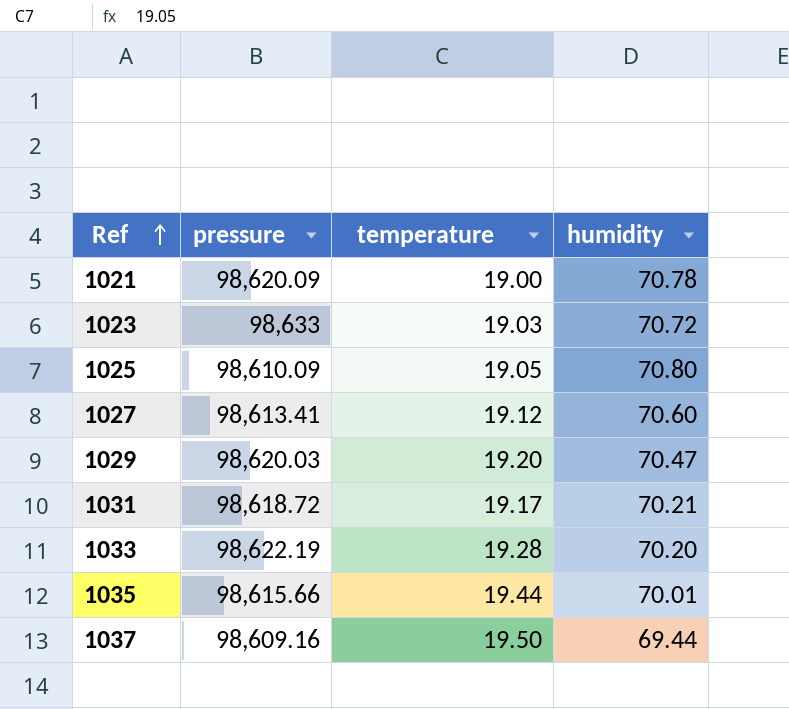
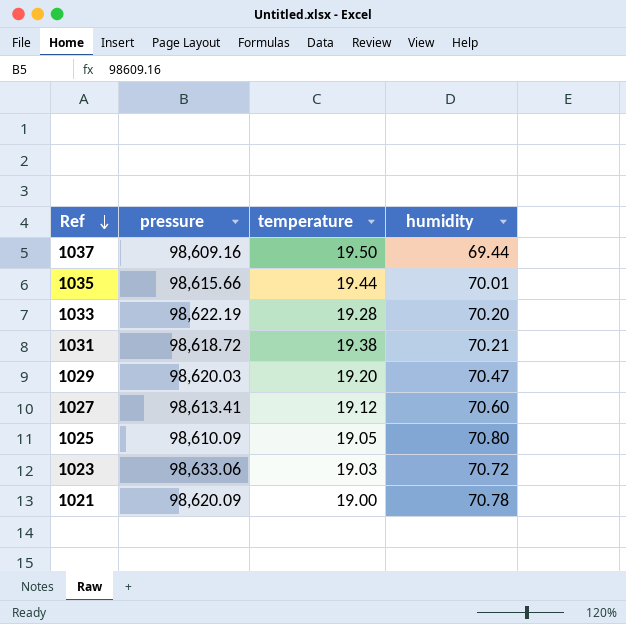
row order: Ref ascending -> Ref descending
1031 | temperature: 19.17 -> 19.38
1023 | pressure: 98,633 -> 98,633.06

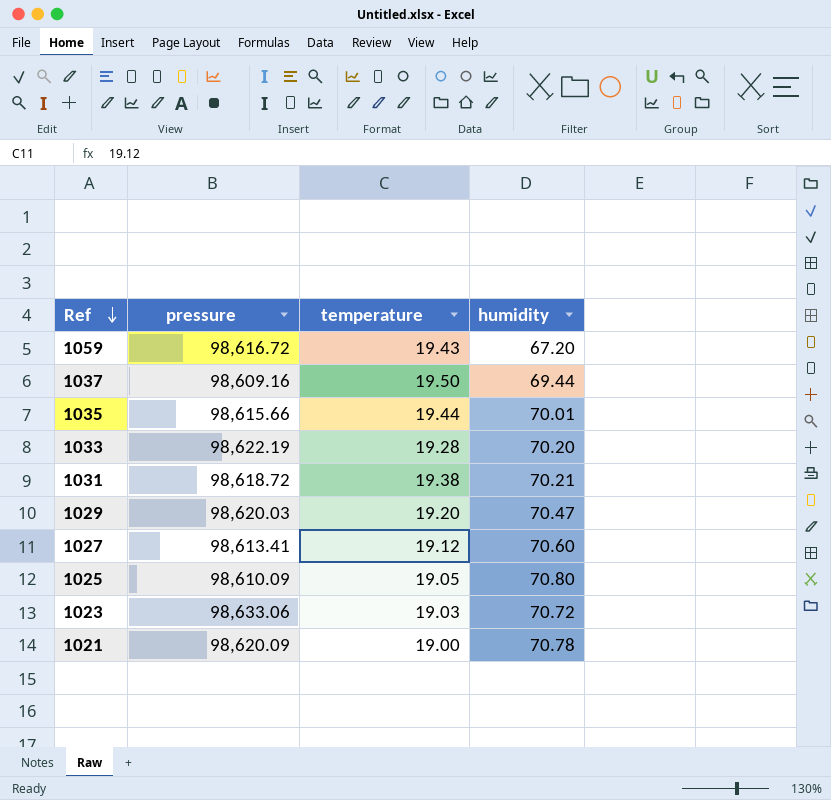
row 1059: none -> 98,616.72 | 19.43 | 67.20

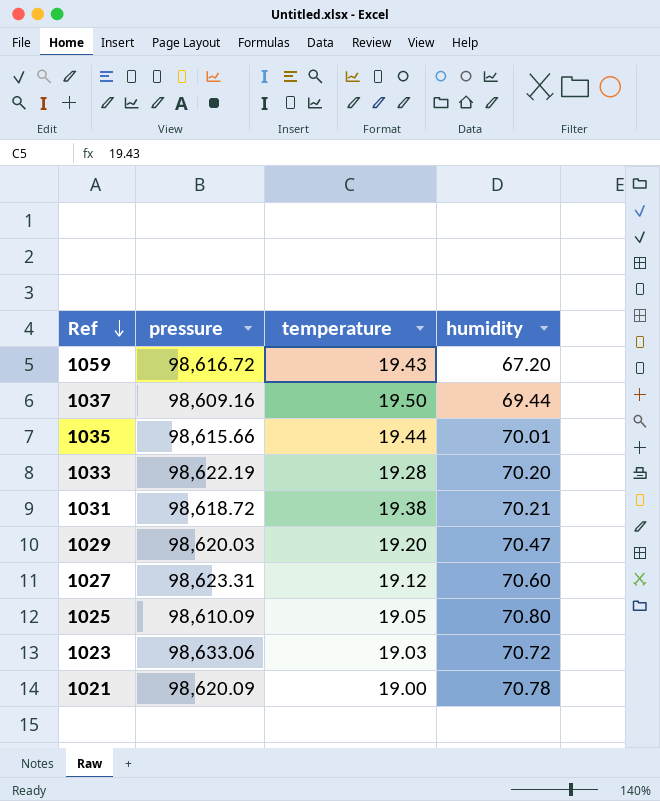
1027 | pressure: 98,613.41 -> 98,623.31

